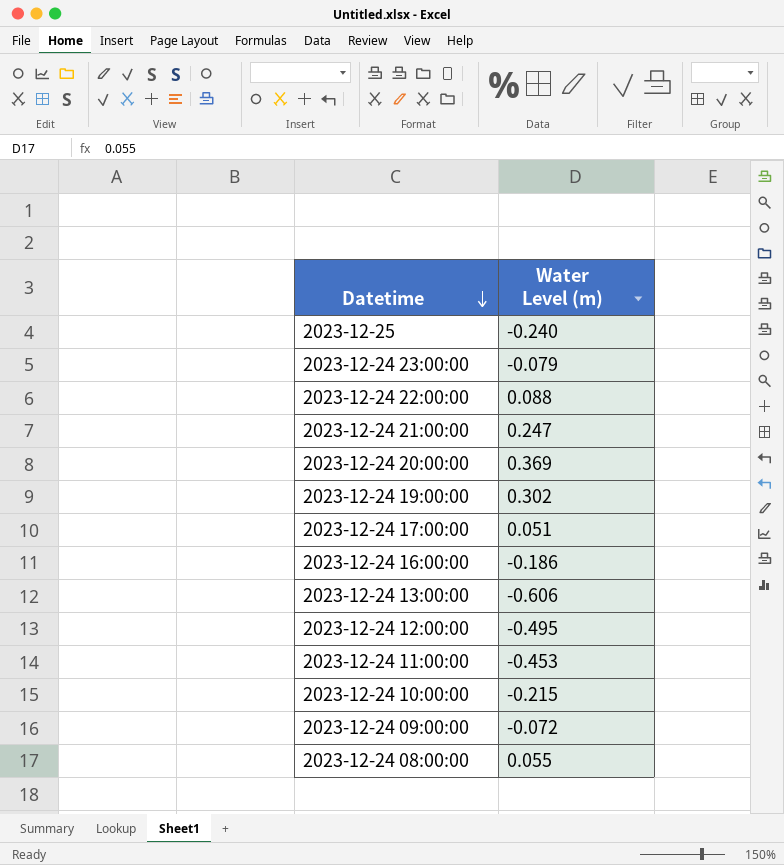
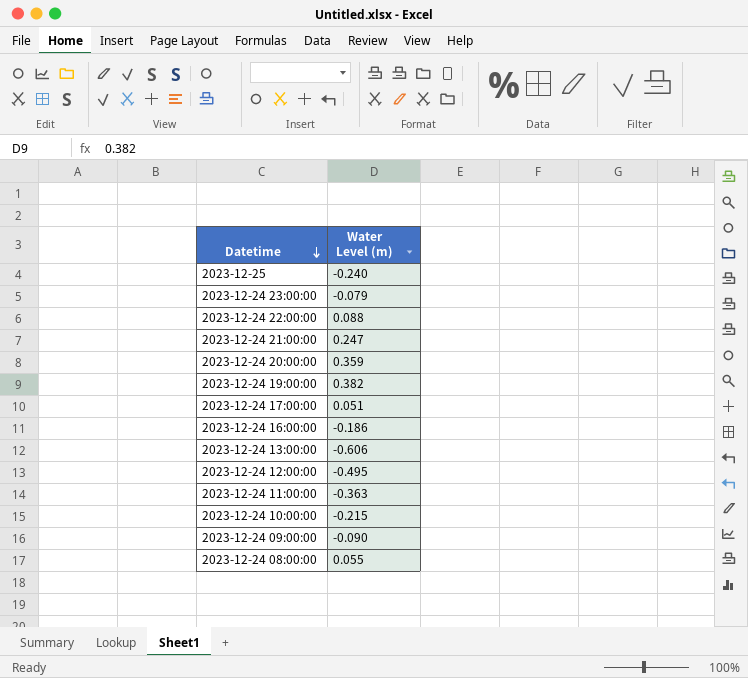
2023-12-24 20:00:00 | Water Level (m): 0.369 -> 0.359
2023-12-24 19:00:00 | Water Level (m): 0.302 -> 0.382
2023-12-24 11:00:00 | Water Level (m): -0.453 -> -0.363
2023-12-24 09:00:00 | Water Level (m): -0.072 -> -0.090

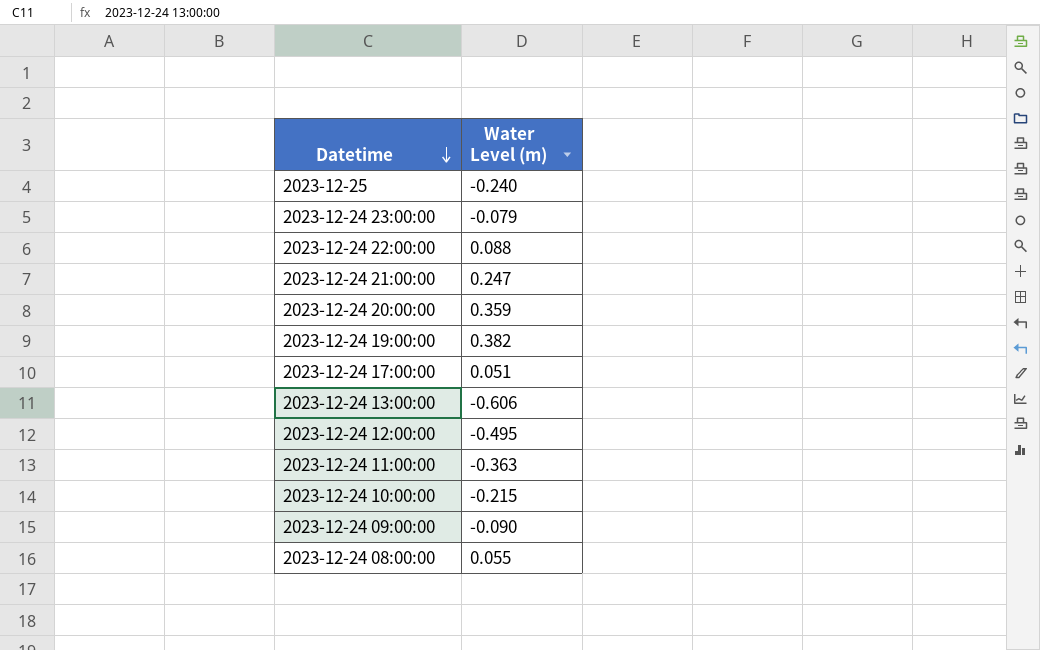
row 2023-12-24 16:00:00: -0.186 -> none

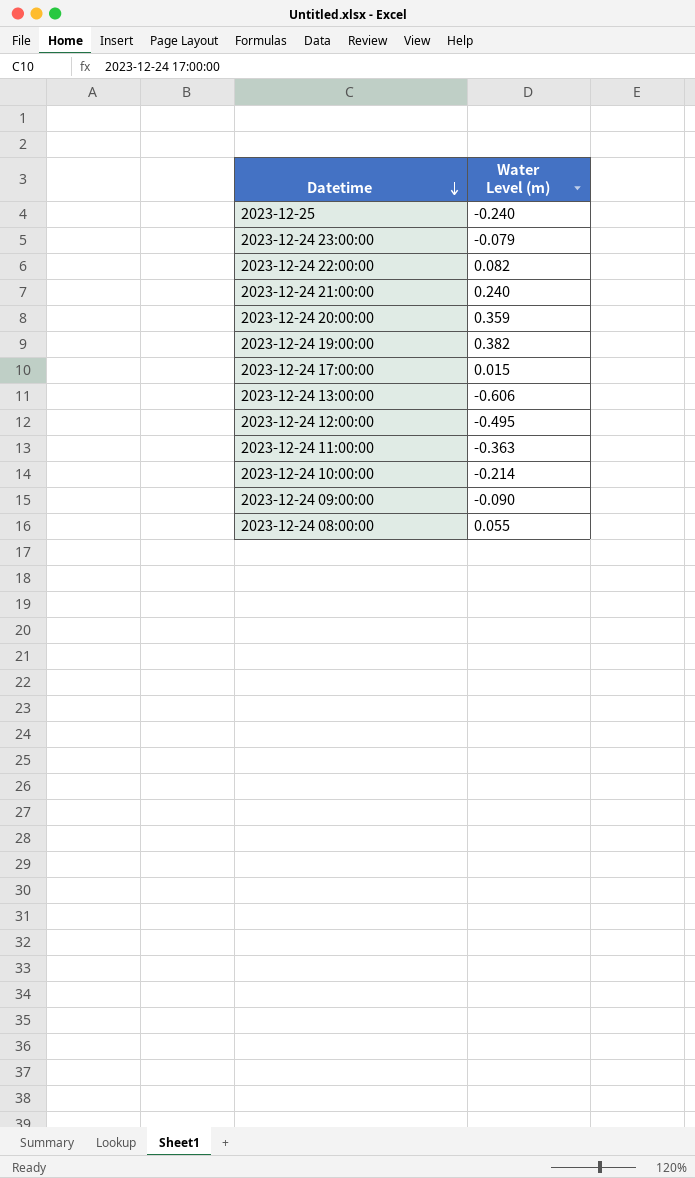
2023-12-24 22:00:00 | Water Level (m): 0.088 -> 0.082
2023-12-24 21:00:00 | Water Level (m): 0.247 -> 0.240
2023-12-24 17:00:00 | Water Level (m): 0.051 -> 0.015
2023-12-24 10:00:00 | Water Level (m): -0.215 -> -0.214

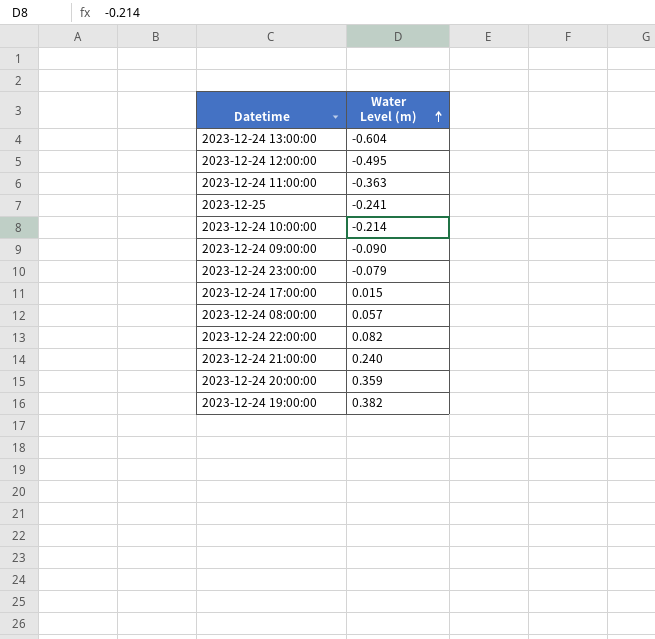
row order: Datetime descending -> Water Level (m) ascending
2023-12-24 13:00:00 | Water Level (m): -0.606 -> -0.604
2023-12-25 | Water Level (m): -0.240 -> -0.241
2023-12-24 08:00:00 | Water Level (m): 0.055 -> 0.057

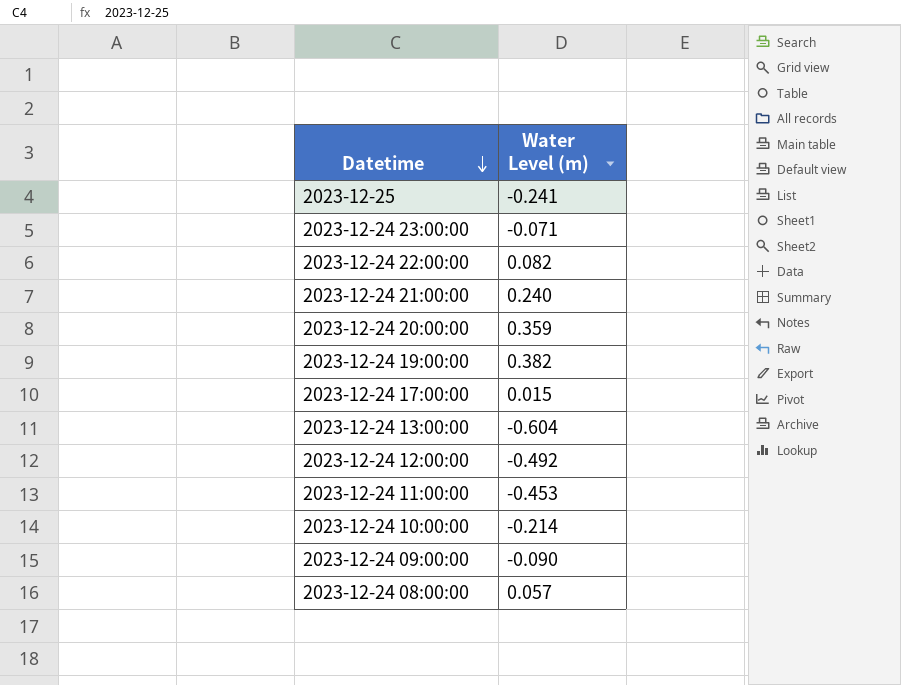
row order: Water Level (m) ascending -> Datetime descending
2023-12-24 23:00:00 | Water Level (m): -0.079 -> -0.071
2023-12-24 12:00:00 | Water Level (m): -0.495 -> -0.492
2023-12-24 11:00:00 | Water Level (m): -0.363 -> -0.453

